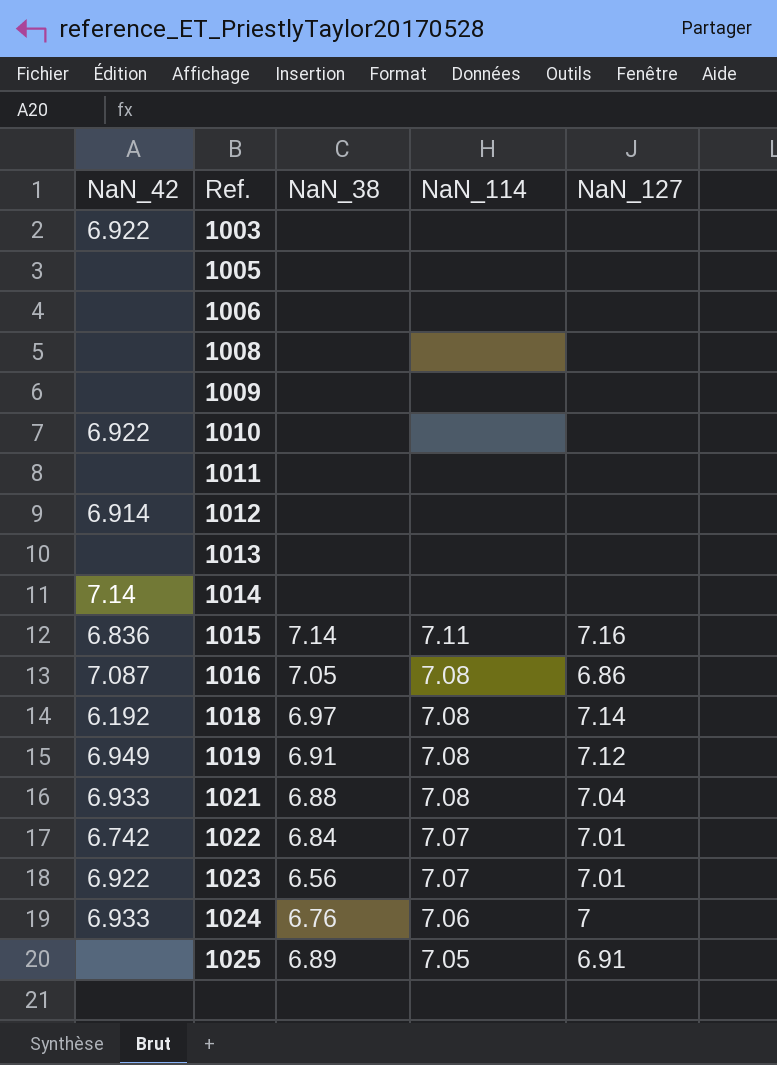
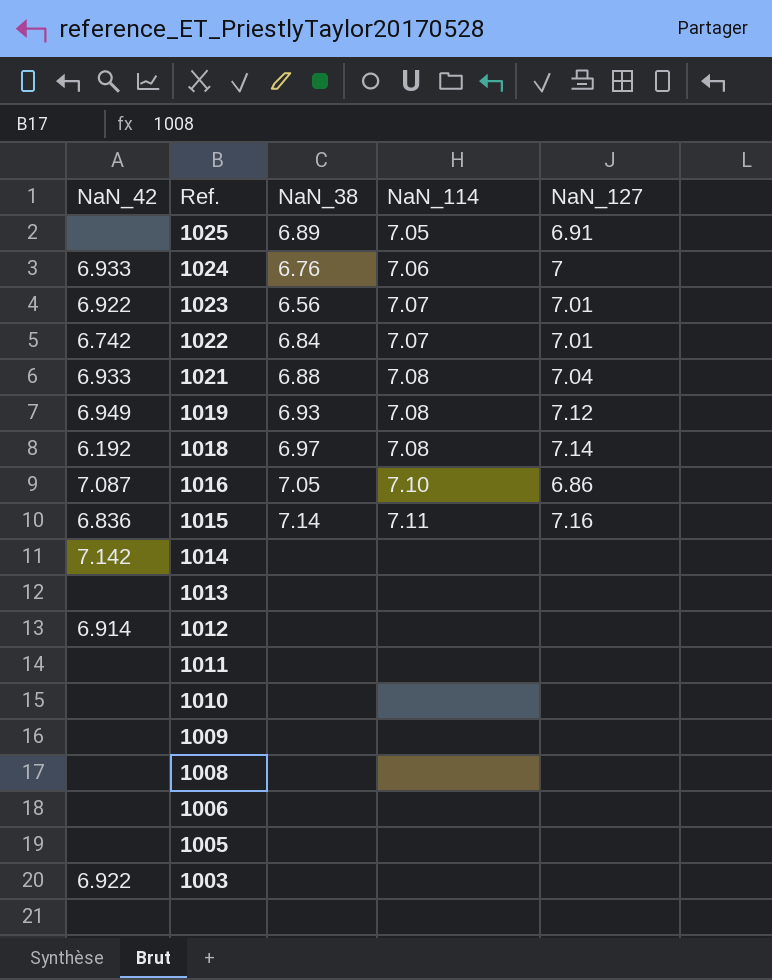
row order: Ref. ascending -> Ref. descending
1019 | NaN_38: 6.91 -> 6.93
1016 | NaN_114: 7.08 -> 7.10
1014 | NaN_42: 7.14 -> 7.142
1010 | NaN_42: 6.922 -> none

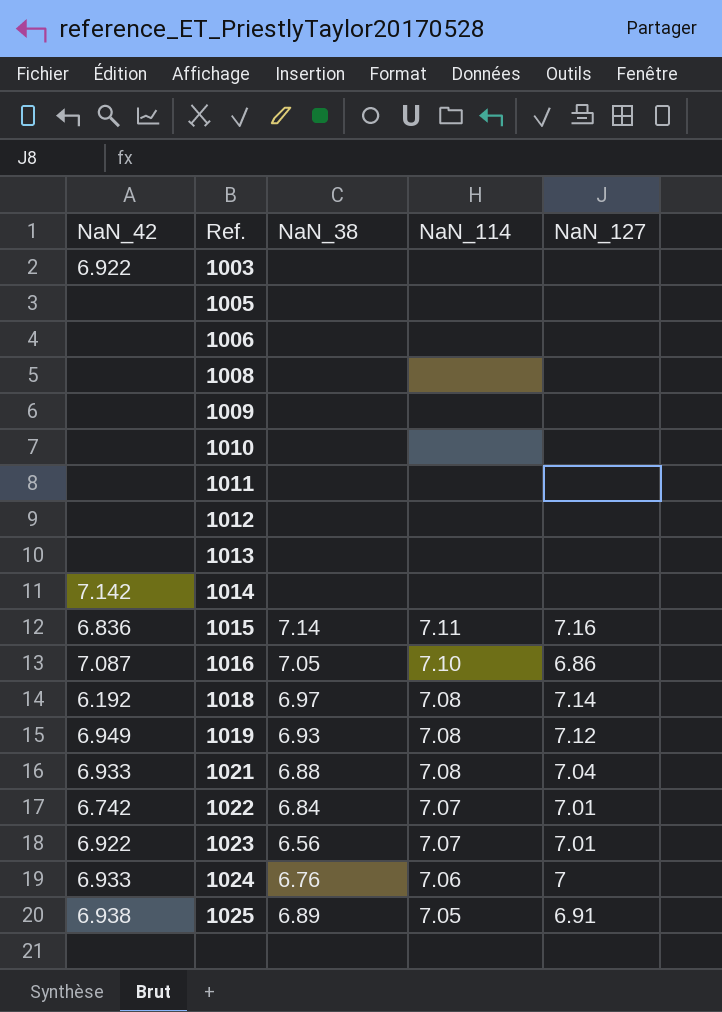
row order: Ref. descending -> Ref. ascending
1012 | NaN_42: 6.914 -> none
1025 | NaN_42: none -> 6.938

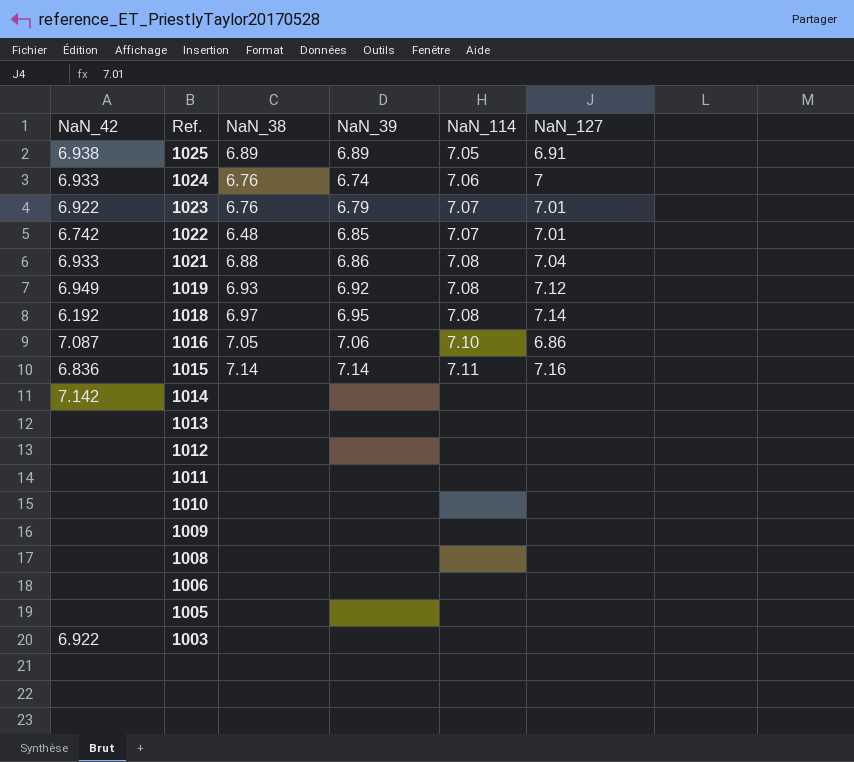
row order: Ref. ascending -> Ref. descending
column NaN_39 | position: none -> 4
1023 | NaN_38: 6.56 -> 6.76
1022 | NaN_38: 6.84 -> 6.48

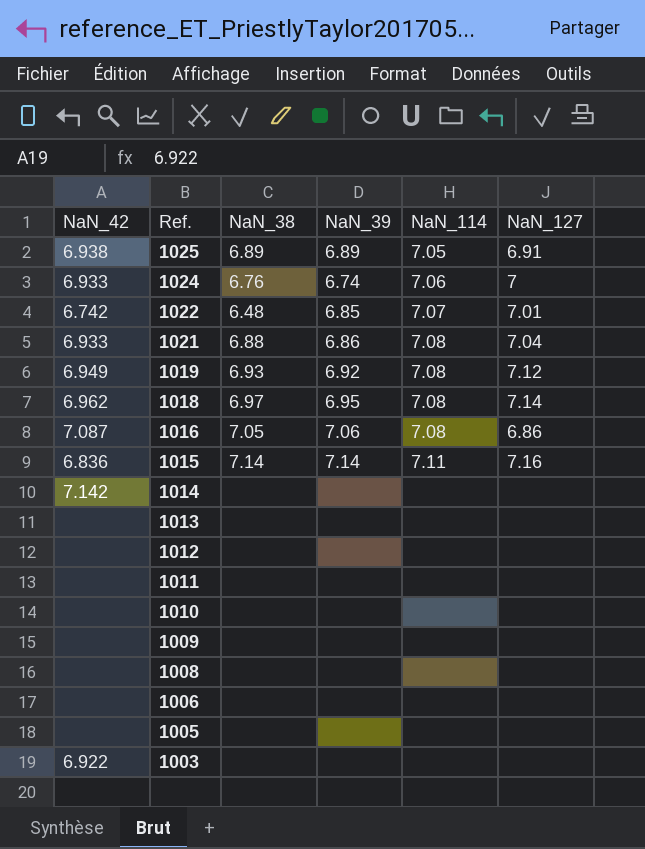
row 1023: 6.922 | 6.76 | 6.79 | 7.07 | 7.01 -> none
1018 | NaN_42: 6.192 -> 6.962
1016 | NaN_114: 7.10 -> 7.08

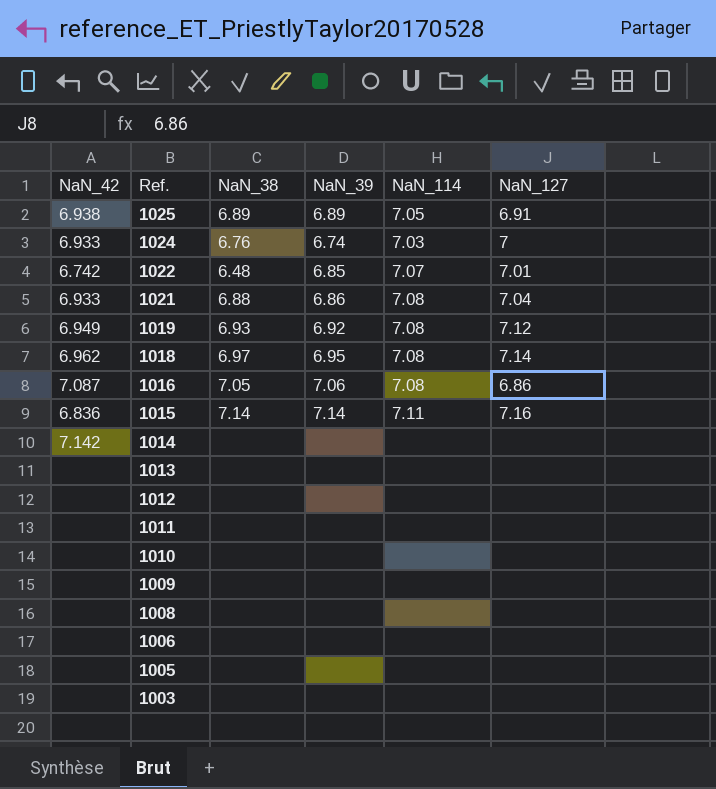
1024 | NaN_114: 7.06 -> 7.03
1003 | NaN_42: 6.922 -> none

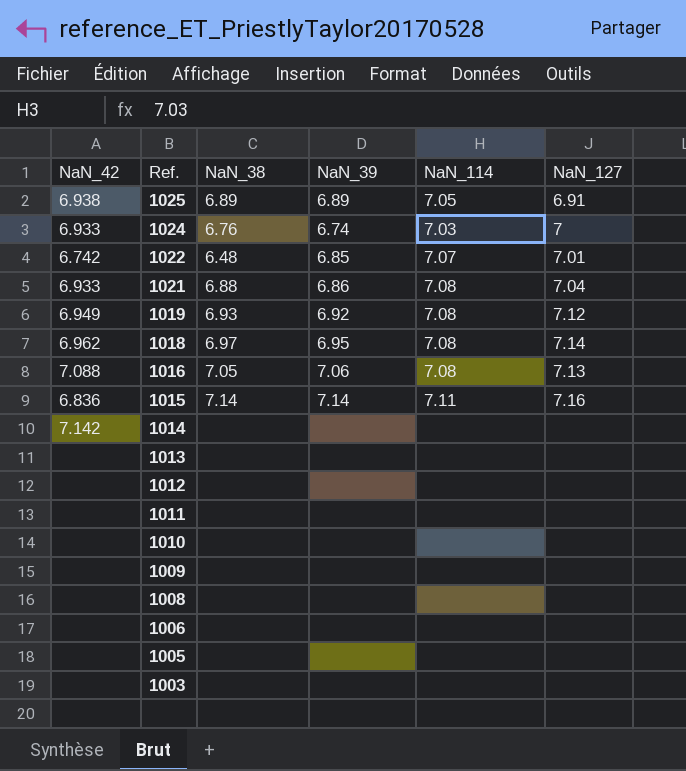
1016 | NaN_42: 7.087 -> 7.088
1016 | NaN_127: 6.86 -> 7.13

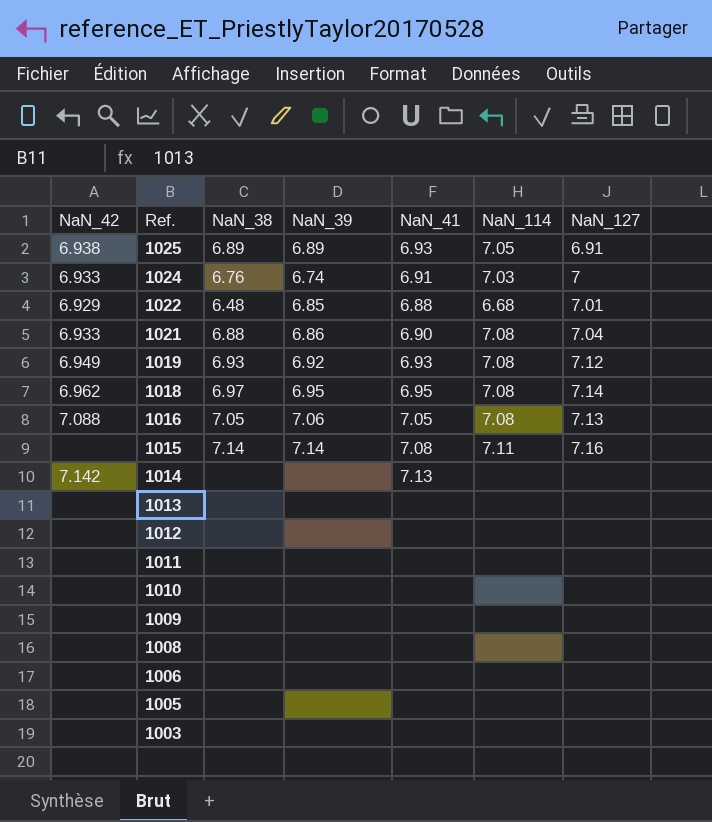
column NaN_41 | position: none -> 5
1022 | NaN_42: 6.742 -> 6.929
1022 | NaN_114: 7.07 -> 6.68
1015 | NaN_42: 6.836 -> none

